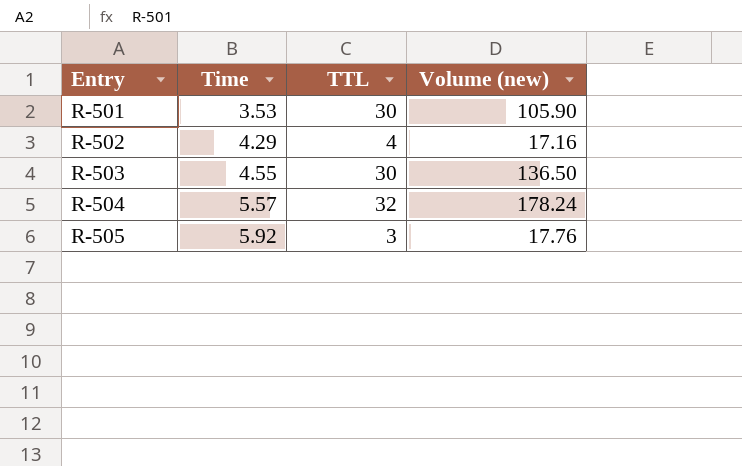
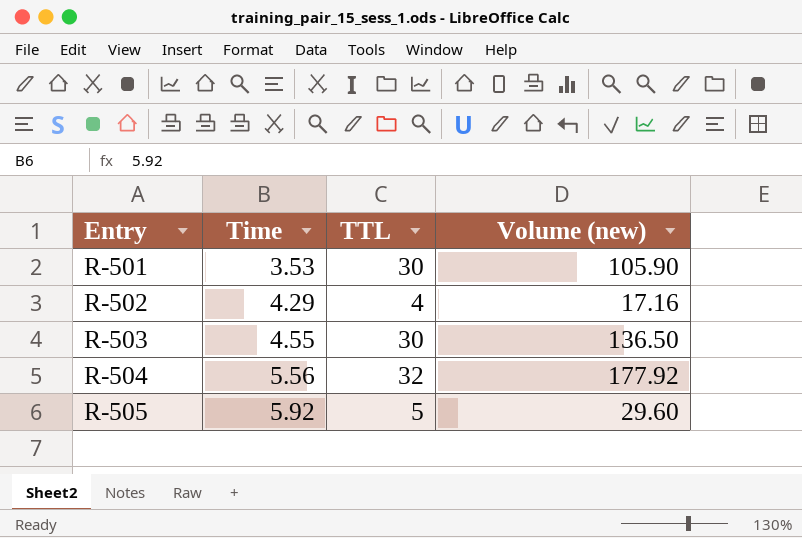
R-504 | Time: 5.57 -> 5.56
R-504 | Volume (new): 178.24 -> 177.92
R-505 | TTL: 3 -> 5
R-505 | Volume (new): 17.76 -> 29.60

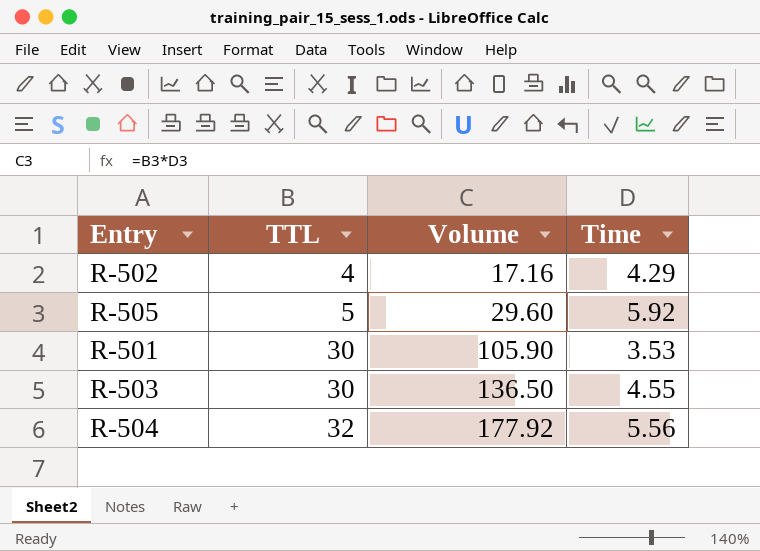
row order: Entry ascending -> TTL ascending
column name: Volume (new) -> Volume
column Time | position: 2 -> 4

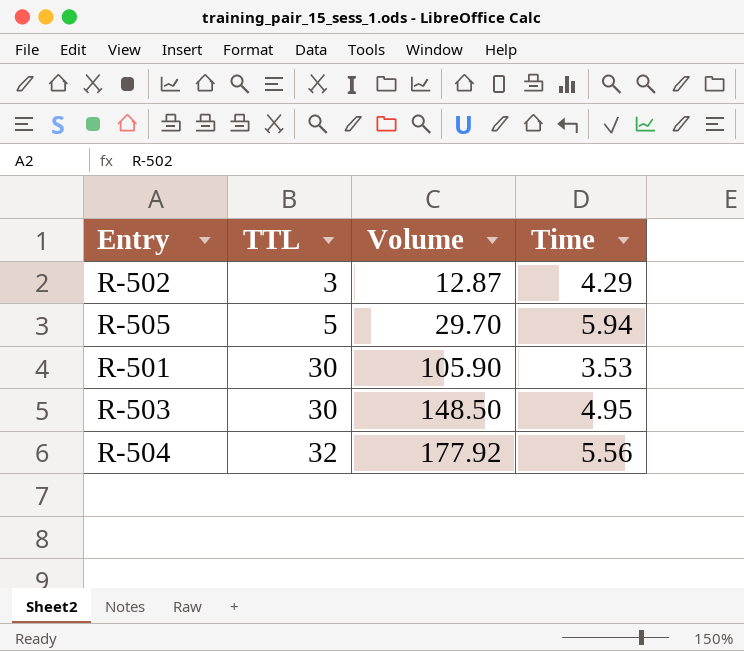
R-502 | TTL: 4 -> 3
R-502 | Volume: 17.16 -> 12.87
R-505 | Volume: 29.60 -> 29.70
R-505 | Time: 5.92 -> 5.94
R-503 | Volume: 136.50 -> 148.50
R-503 | Time: 4.55 -> 4.95

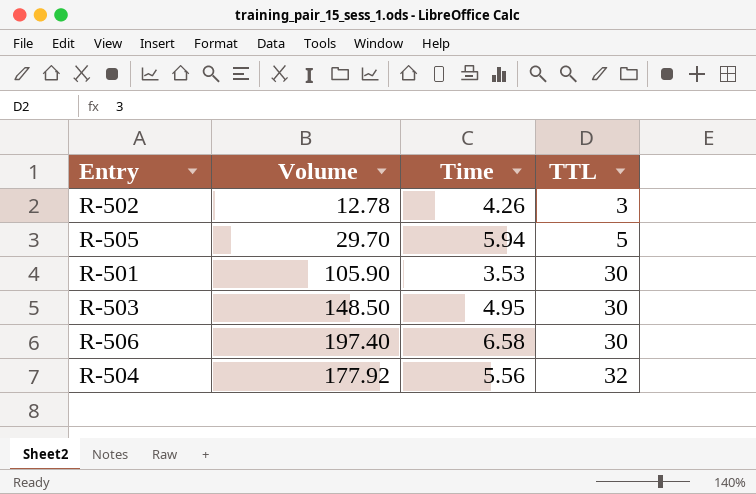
column TTL | position: 2 -> 4
R-502 | Volume: 12.87 -> 12.78
R-502 | Time: 4.29 -> 4.26
row R-506: none -> 197.40 | 6.58 | 30

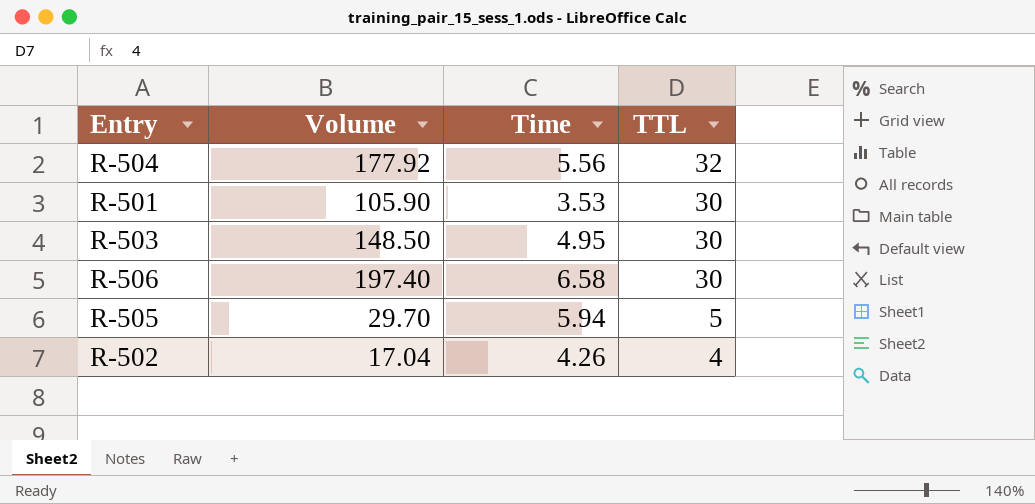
row order: TTL ascending -> TTL descending
R-502 | Volume: 12.78 -> 17.04
R-502 | TTL: 3 -> 4

